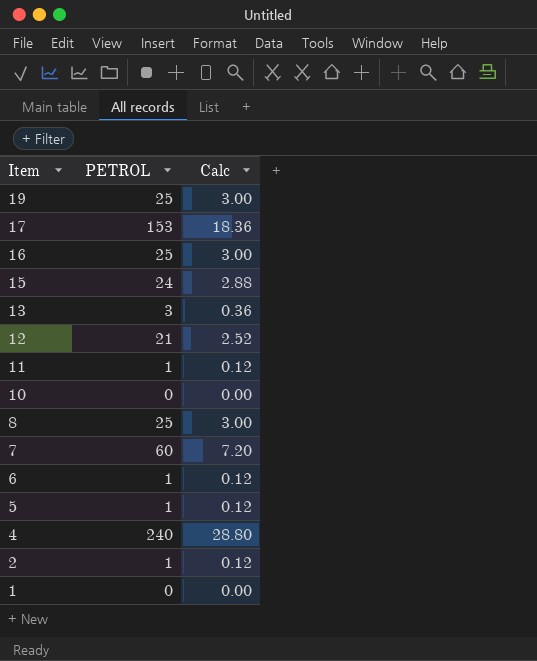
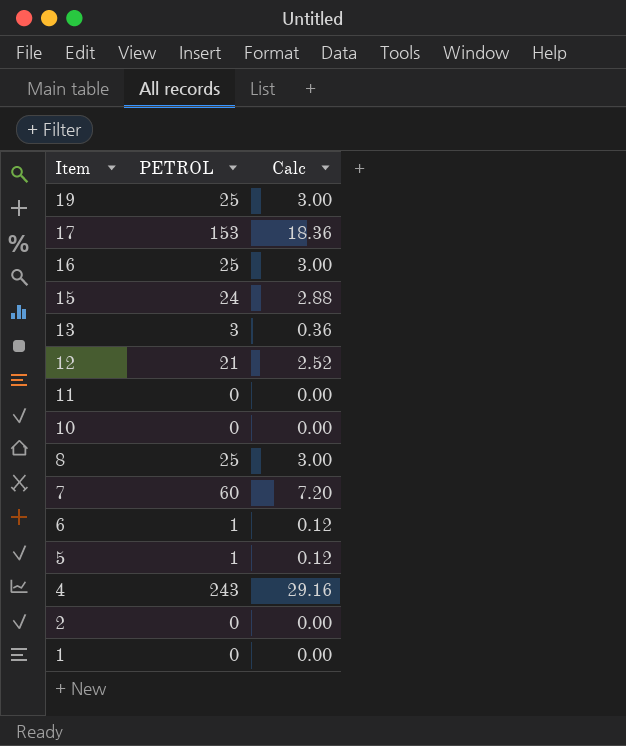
11 | PETROL: 1 -> 0
11 | Calc: 0.12 -> 0.00
4 | PETROL: 240 -> 243
4 | Calc: 28.80 -> 29.16
2 | PETROL: 1 -> 0
2 | Calc: 0.12 -> 0.00

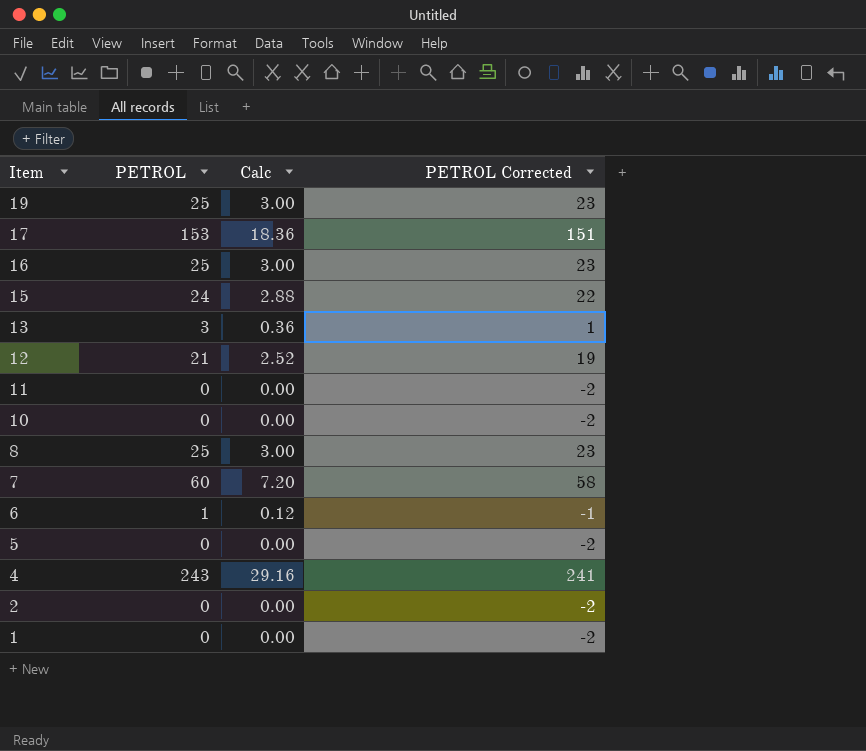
column PETROL Corrected | formula: none -> [PETROL] - 2
5 | PETROL: 1 -> 0
5 | Calc: 0.12 -> 0.00

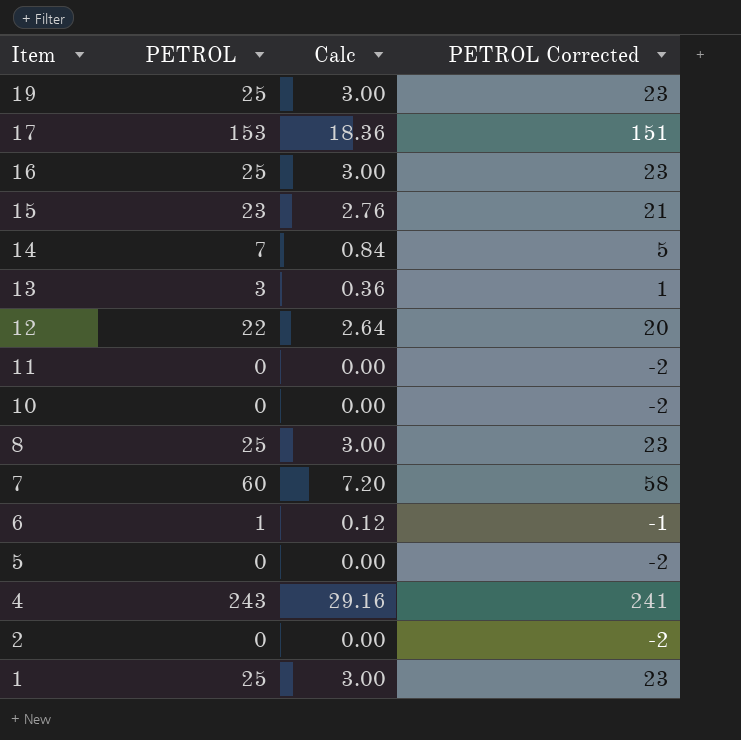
15 | PETROL: 24 -> 23
15 | Calc: 2.88 -> 2.76
15 | PETROL Corrected: 22 -> 21
row 14: none -> 7 | 0.84 | 5
12 | PETROL: 21 -> 22
12 | Calc: 2.52 -> 2.64
12 | PETROL Corrected: 19 -> 20
1 | PETROL: 0 -> 25
1 | Calc: 0.00 -> 3.00
1 | PETROL Corrected: -2 -> 23

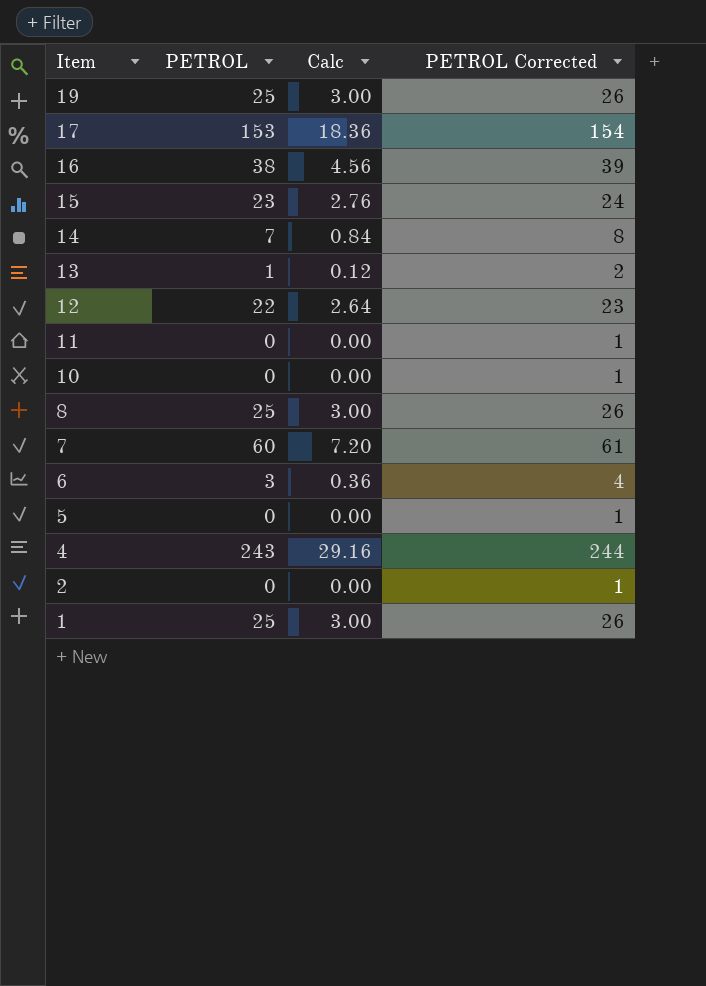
column PETROL Corrected | formula: [PETROL] - 2 -> [PETROL] + 1
16 | PETROL: 25 -> 38
16 | Calc: 3.00 -> 4.56
13 | PETROL: 3 -> 1
13 | Calc: 0.36 -> 0.12
6 | PETROL: 1 -> 3
6 | Calc: 0.12 -> 0.36

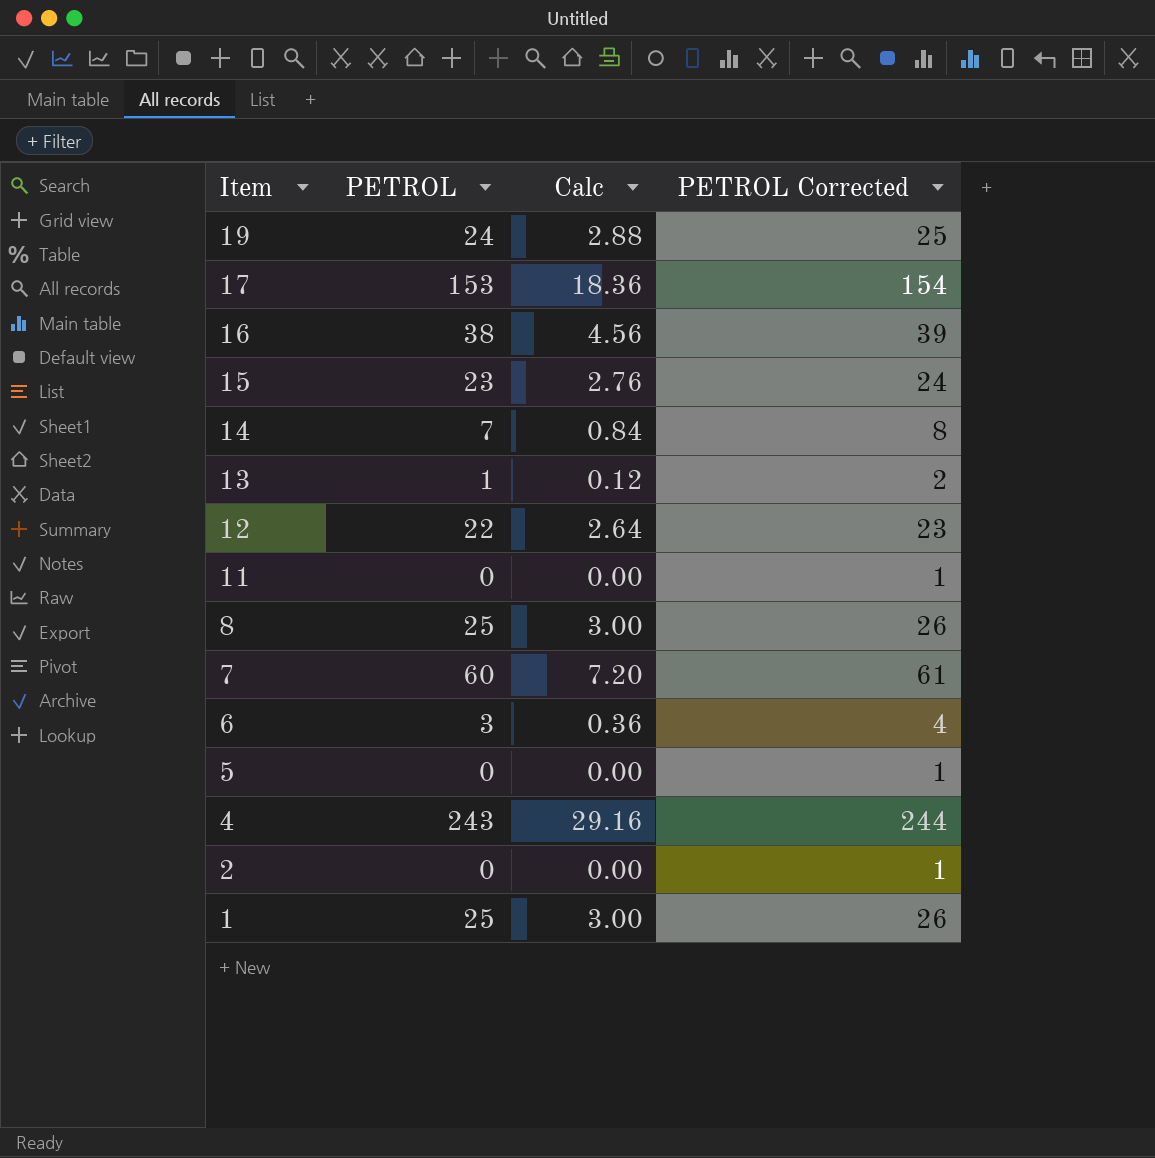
row 10: 0 | 0.00 | 1 -> none
19 | PETROL: 25 -> 24
19 | Calc: 3.00 -> 2.88
19 | PETROL Corrected: 26 -> 25

